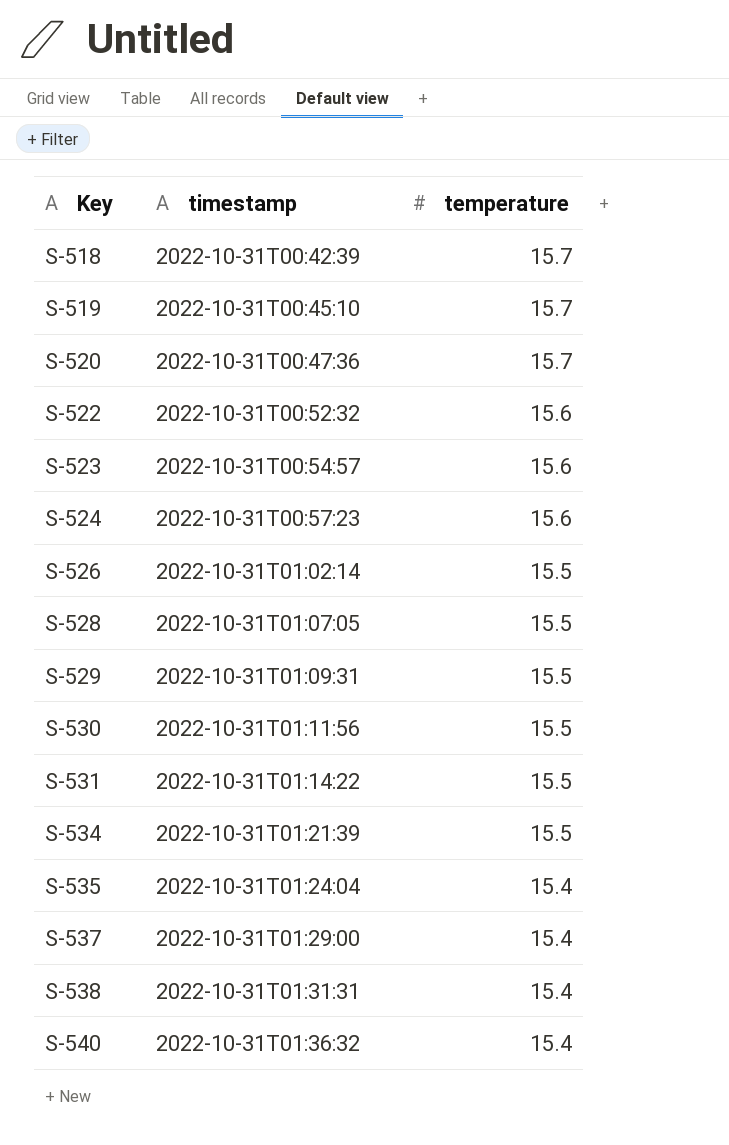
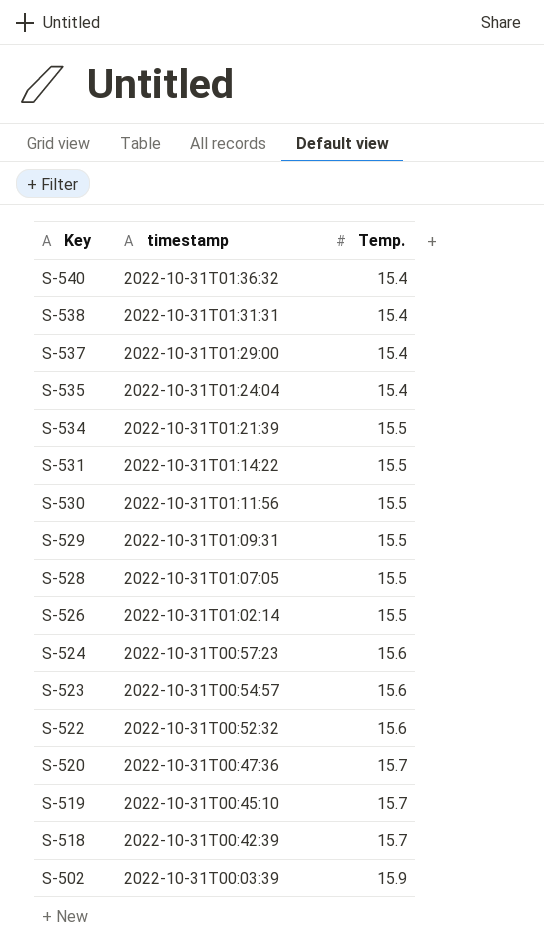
row order: Key ascending -> Key descending
column name: temperature -> Temp.
row S-502: none -> 2022-10-31T00:03:39 | 15.9

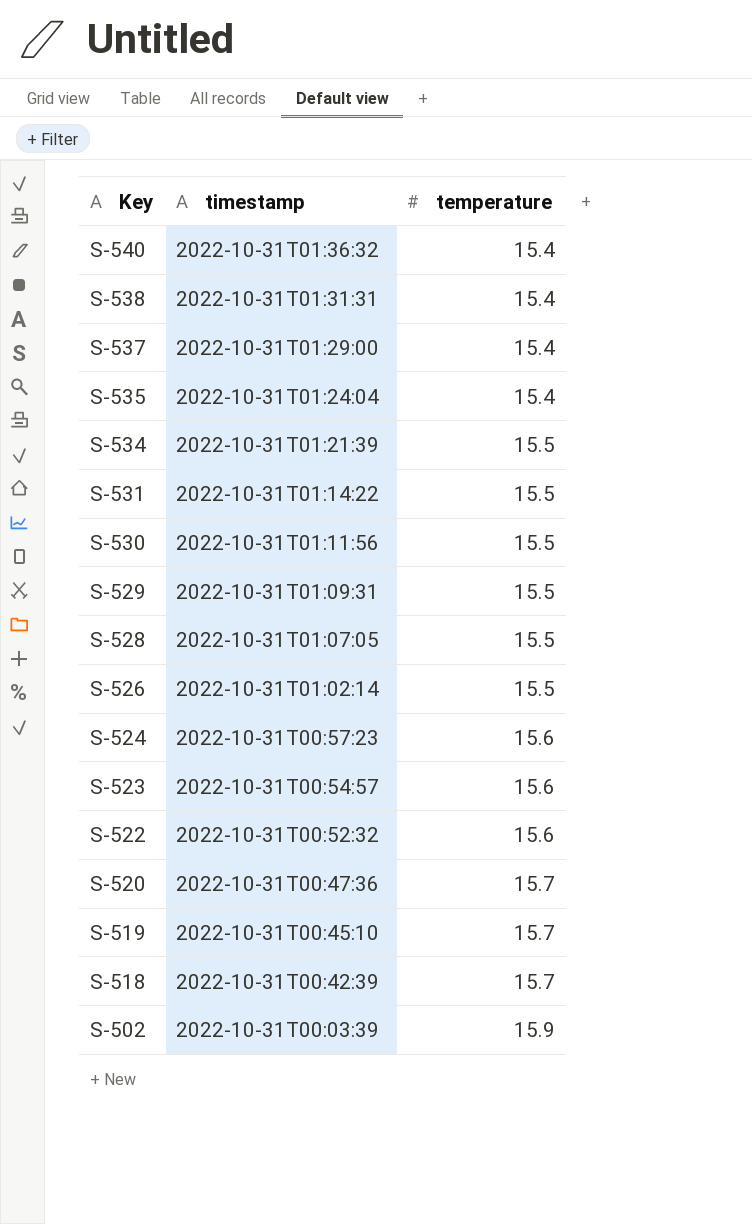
column name: Temp. -> temperature

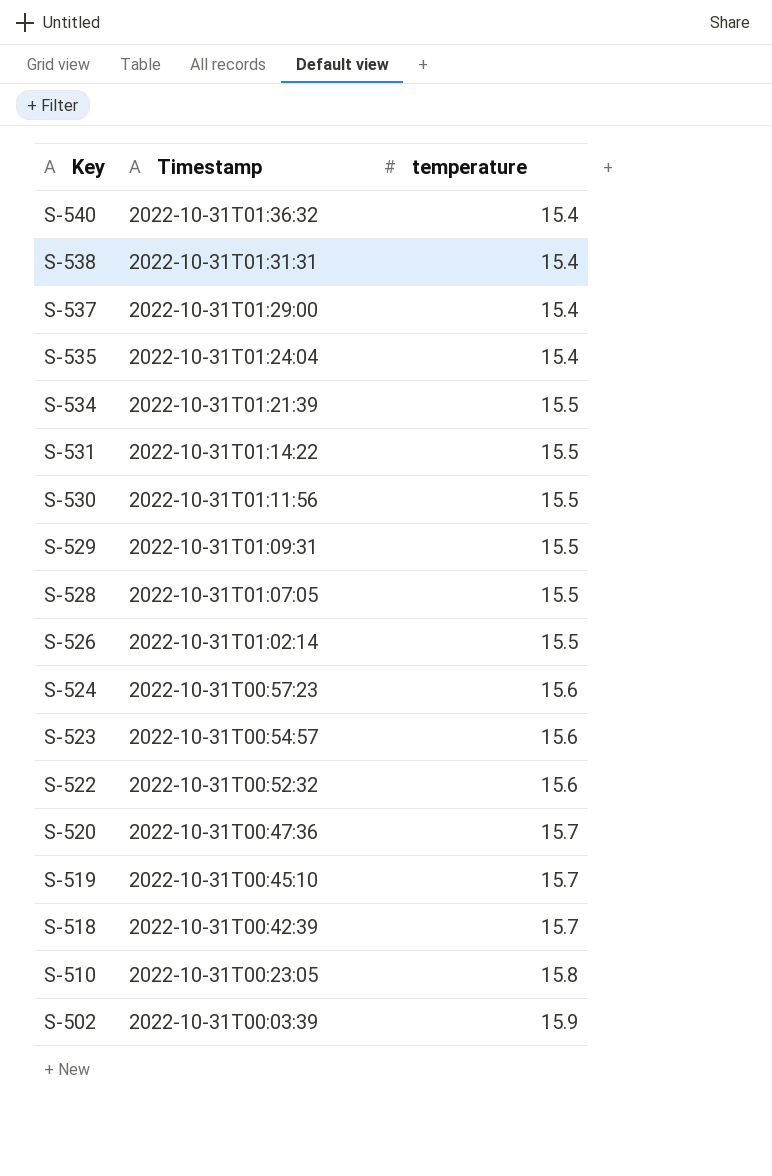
column name: timestamp -> Timestamp
row S-510: none -> 2022-10-31T00:23:05 | 15.8

